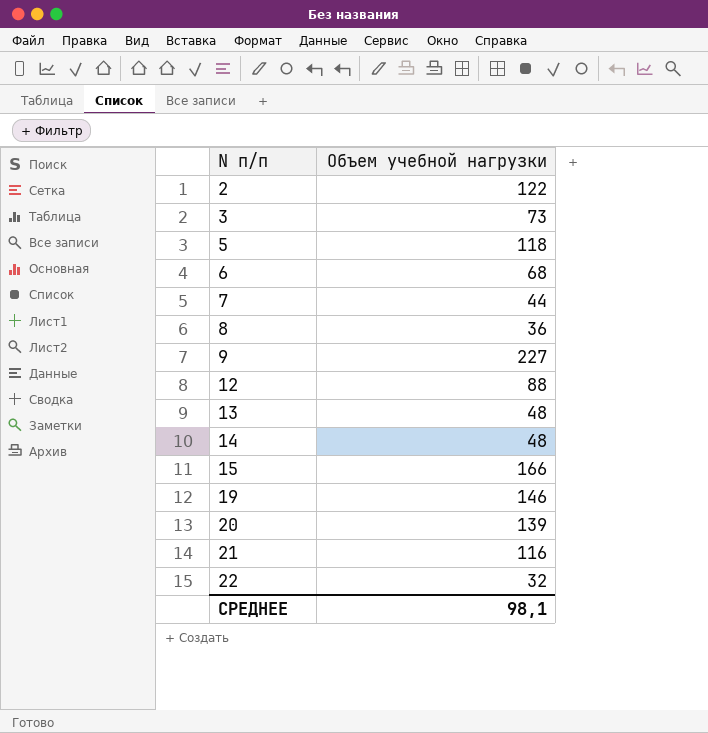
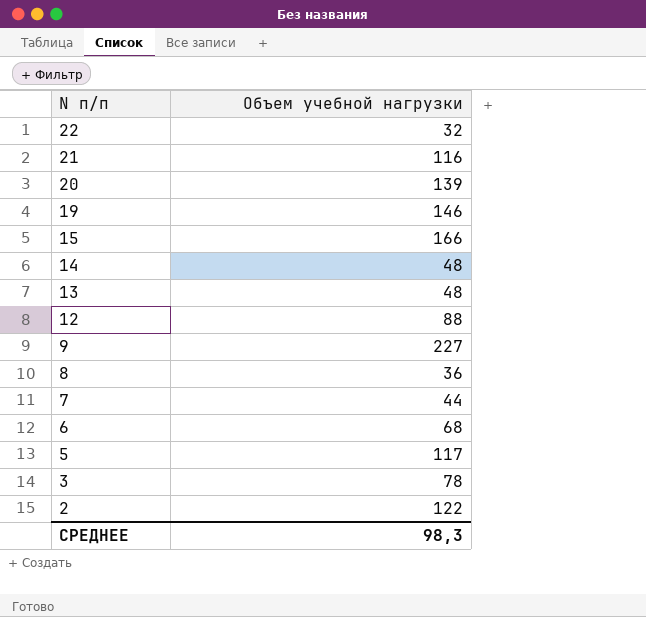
row order: N п/п ascending -> N п/п descending
5 | Объем учебной нагрузки: 118 -> 117
3 | Объем учебной нагрузки: 73 -> 78
СРЕДНЕЕ | Объем учебной нагрузки: 98,1 -> 98,3

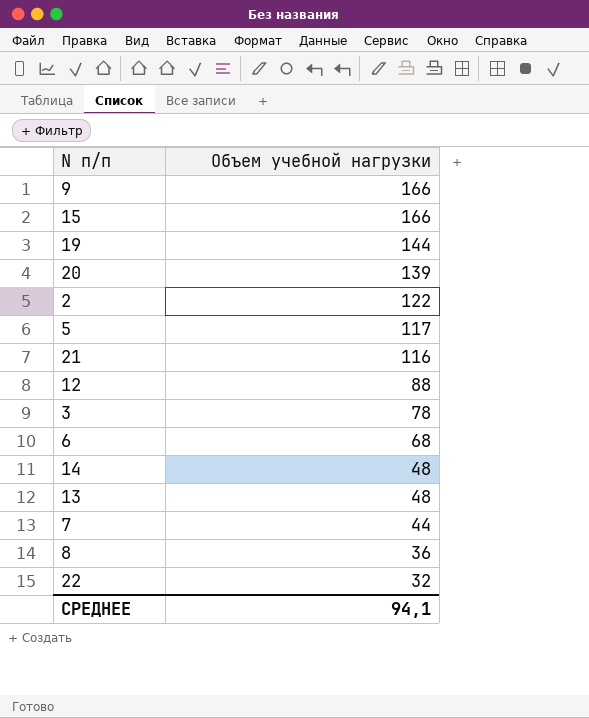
row order: N п/п descending -> Объем учебной нагрузки descending
9 | Объем учебной нагрузки: 227 -> 166
19 | Объем учебной нагрузки: 146 -> 144
СРЕДНЕЕ | Объем учебной нагрузки: 98,3 -> 94,1

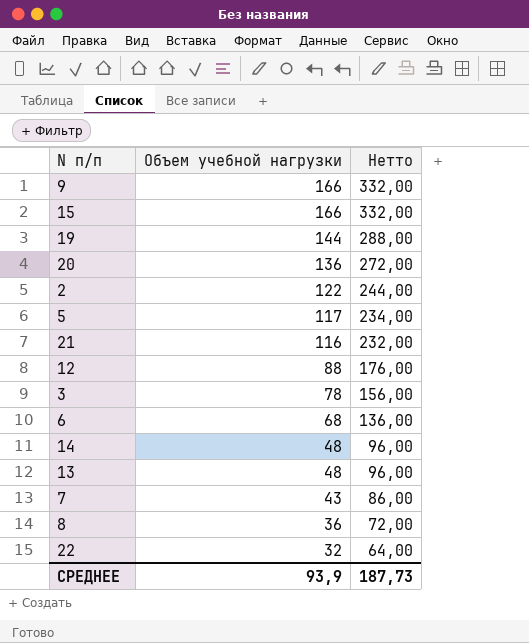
column Нетто | formula: none -> [Объем учебной нагрузки] * 2
20 | Объем учебной нагрузки: 139 -> 136
7 | Объем учебной нагрузки: 44 -> 43
СРЕДНЕЕ | Объем учебной нагрузки: 94,1 -> 93,9

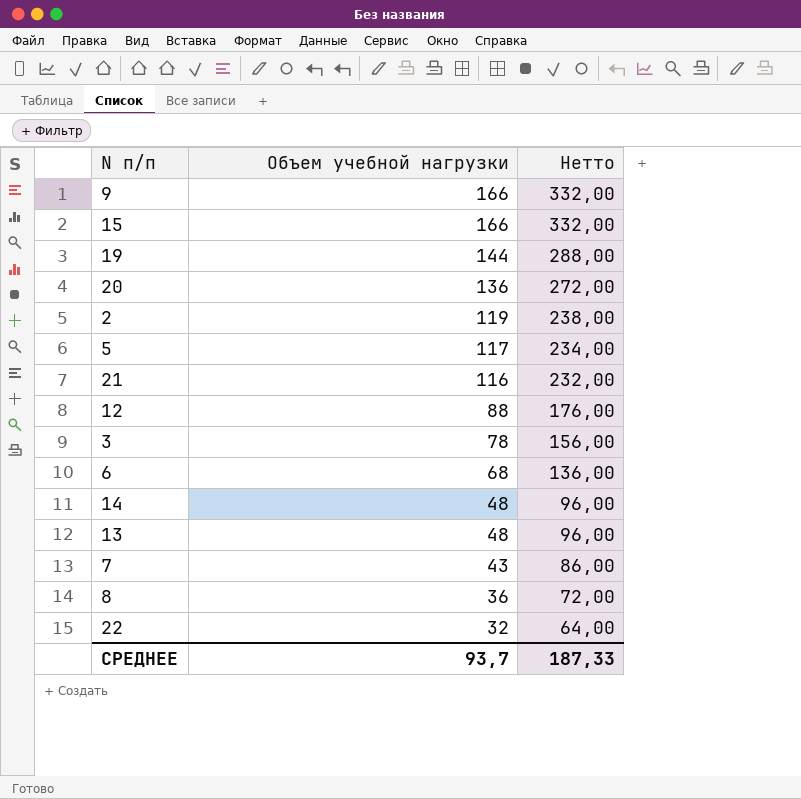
2 | Объем учебной нагрузки: 122 -> 119
2 | Нетто: 244,00 -> 238,00
СРЕДНЕЕ | Объем учебной нагрузки: 93,9 -> 93,7
СРЕДНЕЕ | Нетто: 187,73 -> 187,33

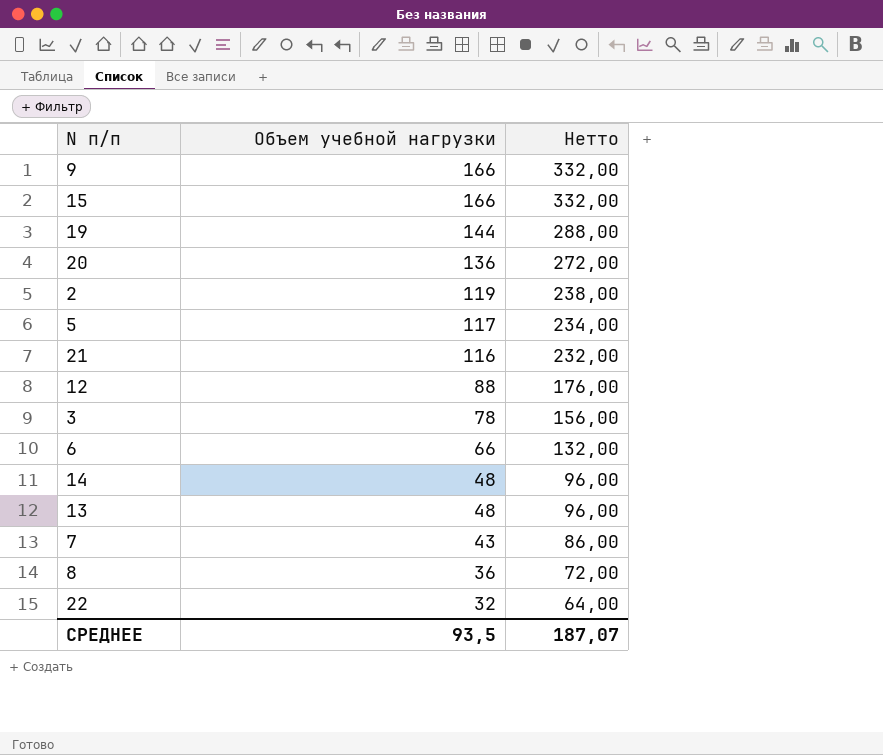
6 | Объем учебной нагрузки: 68 -> 66
6 | Нетто: 136,00 -> 132,00
СРЕДНЕЕ | Объем учебной нагрузки: 93,7 -> 93,5
СРЕДНЕЕ | Нетто: 187,33 -> 187,07

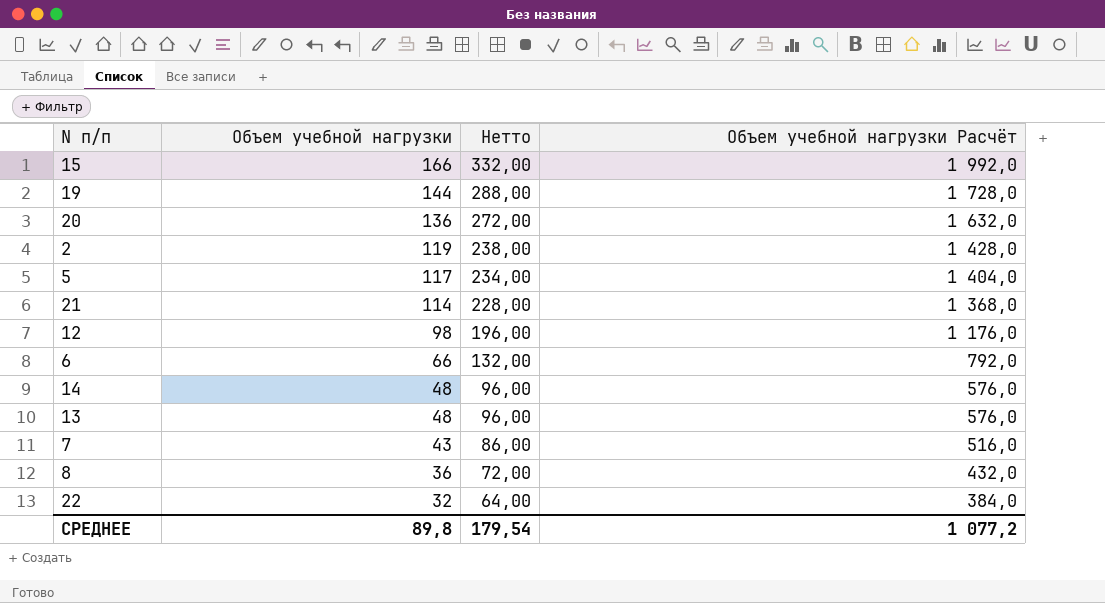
column Объем учебной нагрузки Расчёт | formula: none -> [Объем учебной нагрузки] * 12
row 9: 166 | 332,00 -> none
row 3: 78 | 156,00 -> none
21 | Объем учебной нагрузки: 116 -> 114
21 | Нетто: 232,00 -> 228,00
12 | Объем учебной нагрузки: 88 -> 98
12 | Нетто: 176,00 -> 196,00
СРЕДНЕЕ | Объем учебной нагрузки: 93,5 -> 89,8
СРЕДНЕЕ | Нетто: 187,07 -> 179,54

